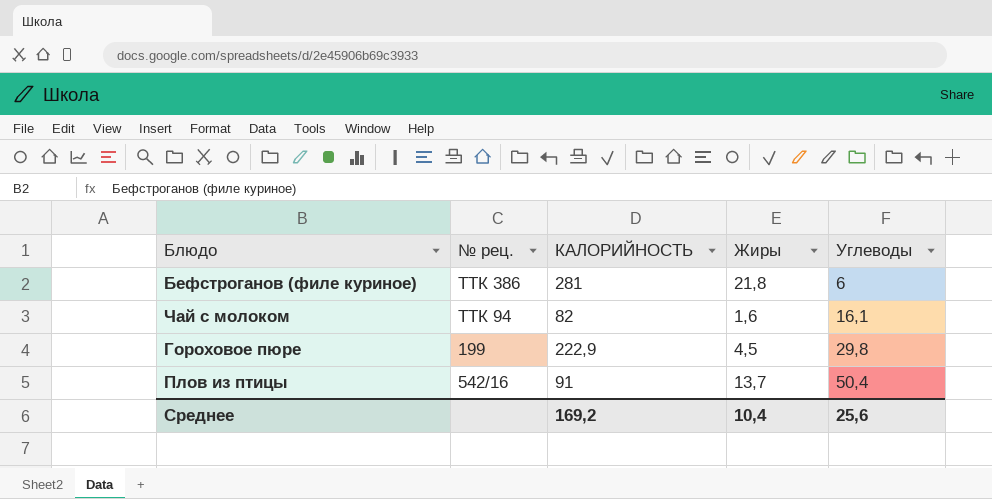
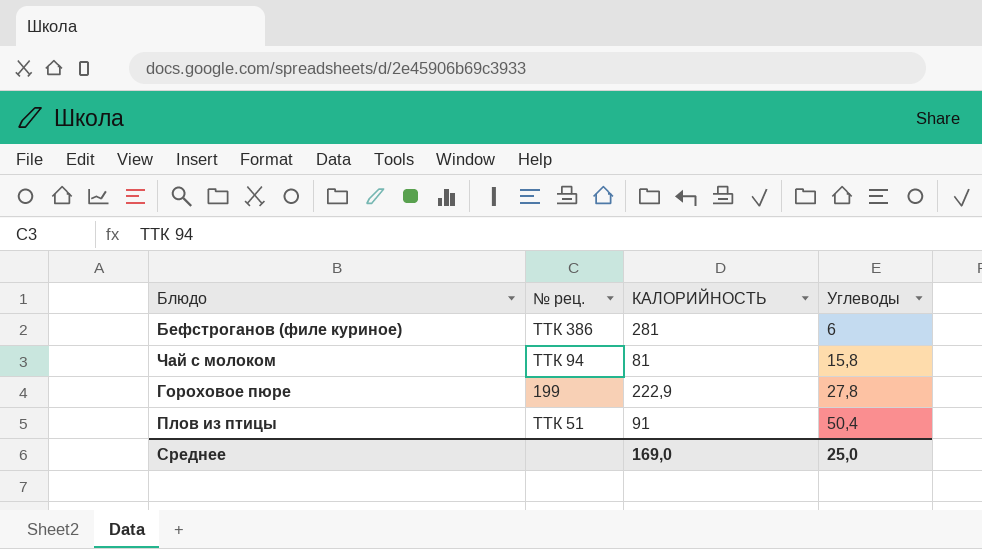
column Жиры | position: 4 -> none
Чай с молоком | КАЛОРИЙНОСТЬ: 82 -> 81
Чай с молоком | Углеводы: 16,1 -> 15,8
Гороховое пюре | Углеводы: 29,8 -> 27,8
Плов из птицы | № рец.: 542/16 -> ТТК 51
Среднее | КАЛОРИЙНОСТЬ: 169,2 -> 169,0
Среднее | Углеводы: 25,6 -> 25,0

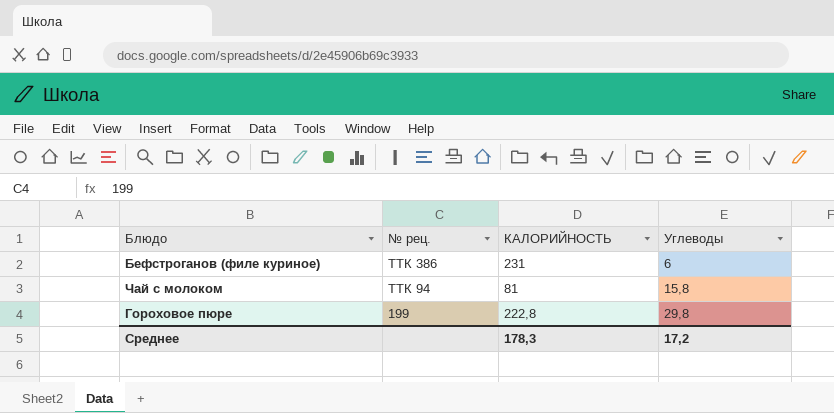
row Плов из птицы: ТТК 51 | 91 | 50,4 -> none
Бефстроганов (филе куриное) | КАЛОРИЙНОСТЬ: 281 -> 231
Гороховое пюре | КАЛОРИЙНОСТЬ: 222,9 -> 222,8
Гороховое пюре | Углеводы: 27,8 -> 29,8
Среднее | КАЛОРИЙНОСТЬ: 169,0 -> 178,3
Среднее | Углеводы: 25,0 -> 17,2

